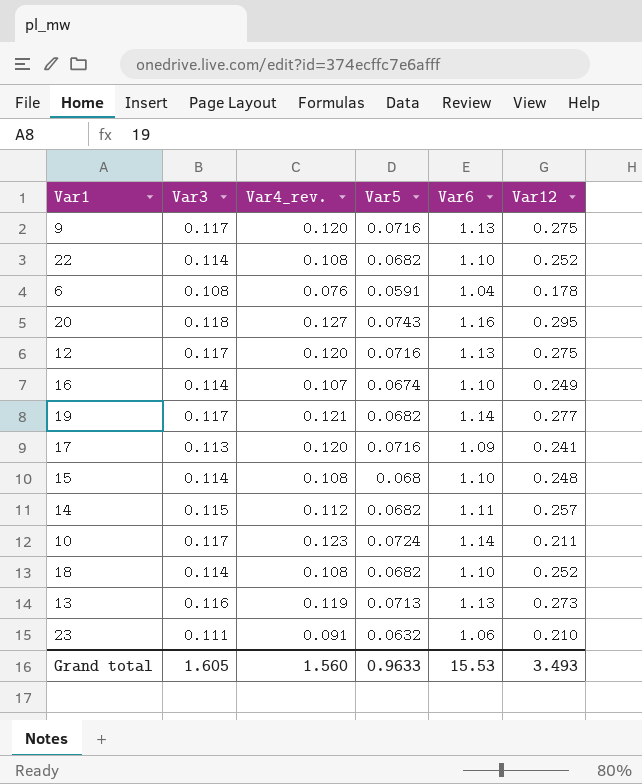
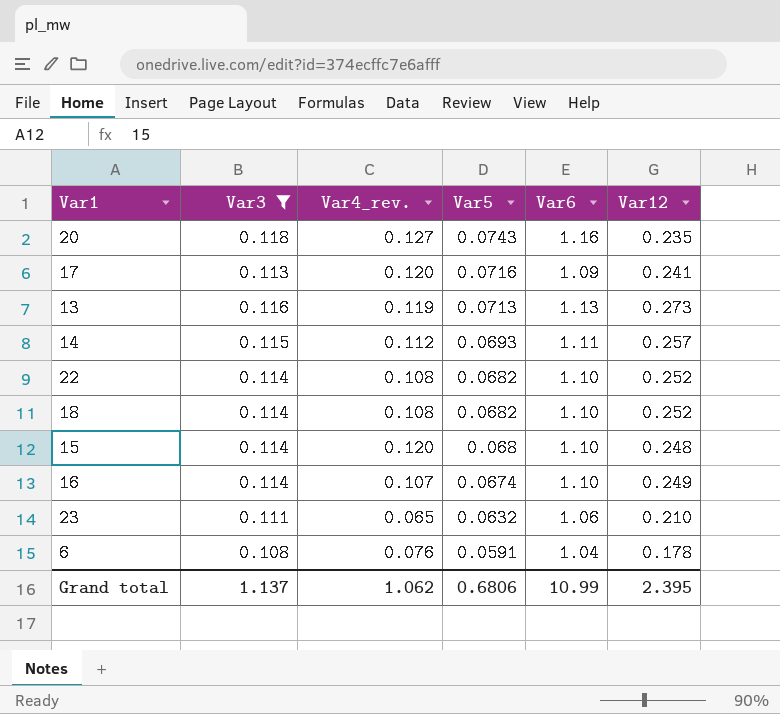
filter: none -> Var3 != 0.117
row order: none -> Var5 descending
20 | Var12: 0.295 -> 0.235
14 | Var5: 0.0682 -> 0.0693
15 | Var4_rev.: 0.108 -> 0.120
23 | Var4_rev.: 0.091 -> 0.065
Grand total | Var3: 1.605 -> 1.137
Grand total | Var4_rev.: 1.560 -> 1.062
Grand total | Var5: 0.9633 -> 0.6806
Grand total | Var6: 15.53 -> 10.99
Grand total | Var12: 3.493 -> 2.395

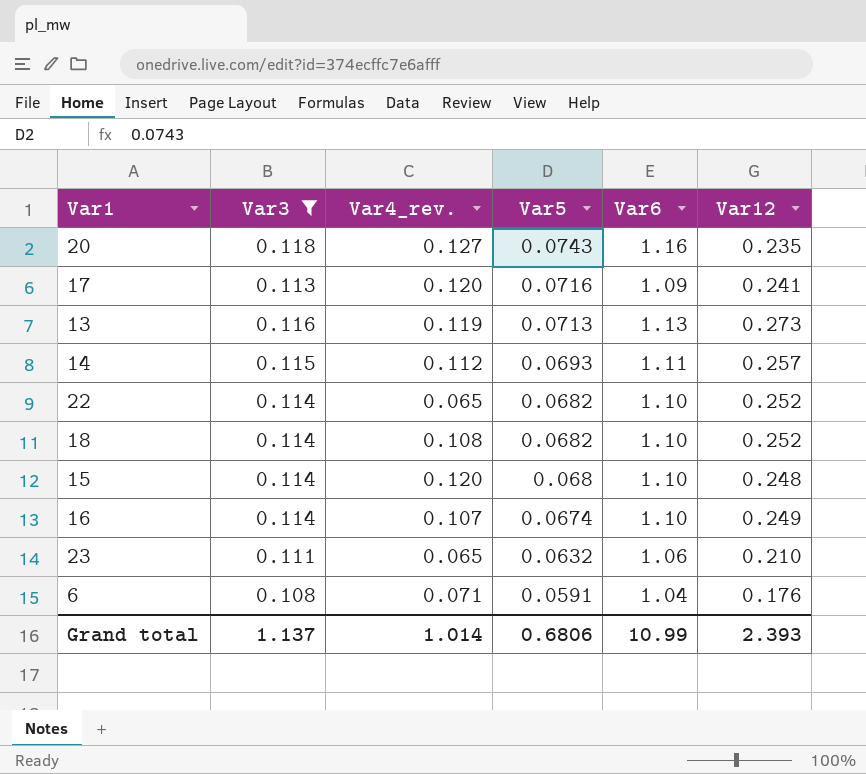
22 | Var4_rev.: 0.108 -> 0.065
6 | Var4_rev.: 0.076 -> 0.071
6 | Var12: 0.178 -> 0.176
Grand total | Var4_rev.: 1.062 -> 1.014
Grand total | Var12: 2.395 -> 2.393

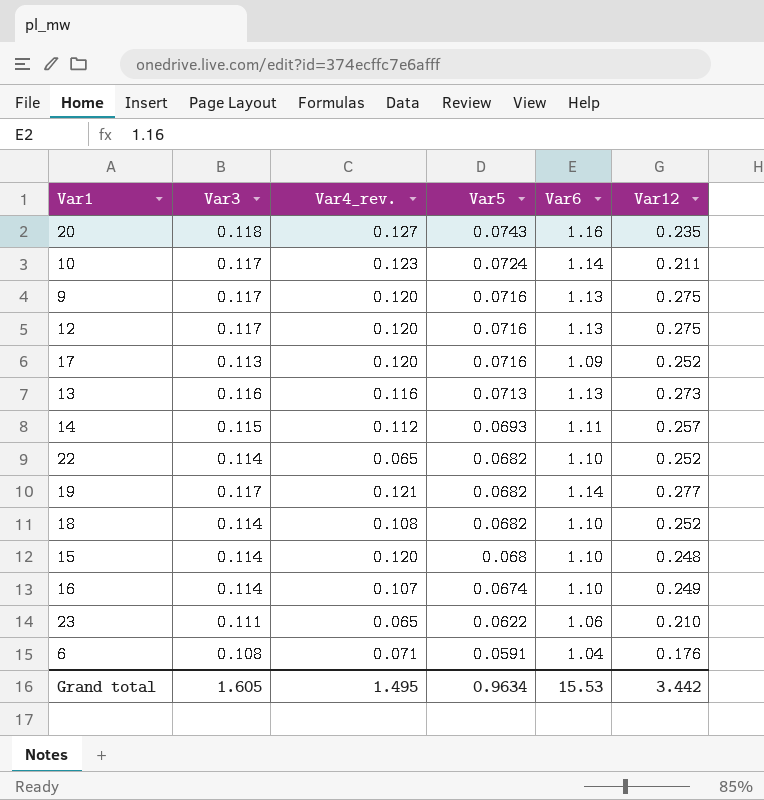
filter: Var3 != 0.117 -> none
17 | Var12: 0.241 -> 0.252
13 | Var4_rev.: 0.119 -> 0.116
23 | Var5: 0.0632 -> 0.0622
Grand total | Var3: 1.137 -> 1.605
Grand total | Var4_rev.: 1.014 -> 1.495
Grand total | Var5: 0.6806 -> 0.9634
Grand total | Var6: 10.99 -> 15.53
Grand total | Var12: 2.393 -> 3.442

